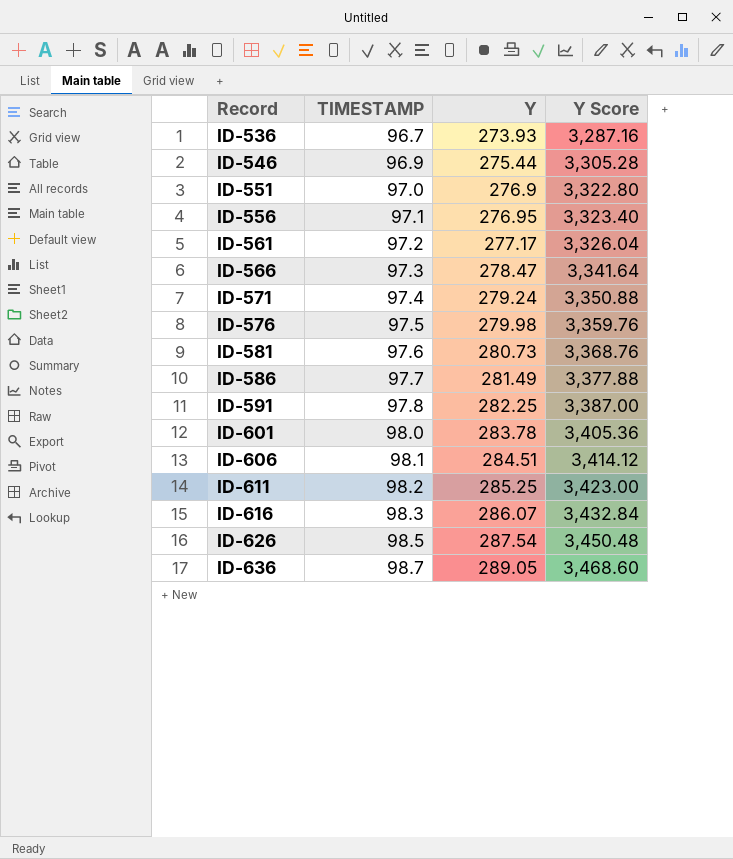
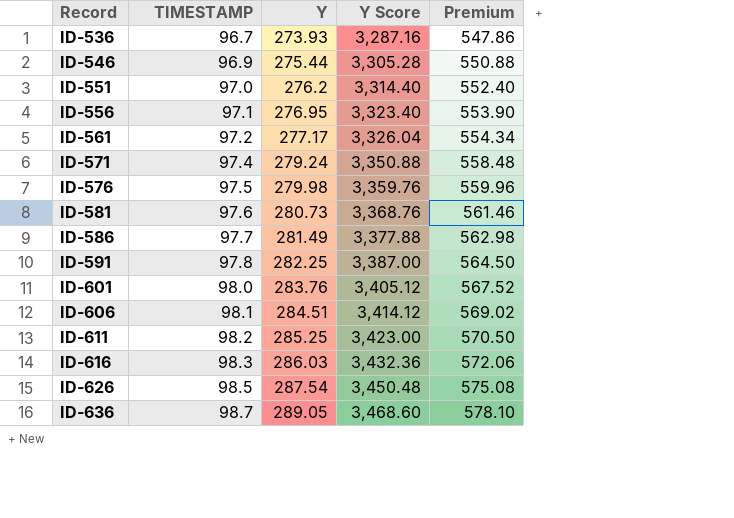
column Premium | formula: none -> [Y] * 2
row ID-566: 97.3 | 278.47 | 3,341.64 -> none
ID-551 | Y: 276.9 -> 276.2
ID-551 | Y Score: 3,322.80 -> 3,314.40
ID-601 | Y: 283.78 -> 283.76
ID-601 | Y Score: 3,405.36 -> 3,405.12
ID-616 | Y: 286.07 -> 286.03
ID-616 | Y Score: 3,432.84 -> 3,432.36

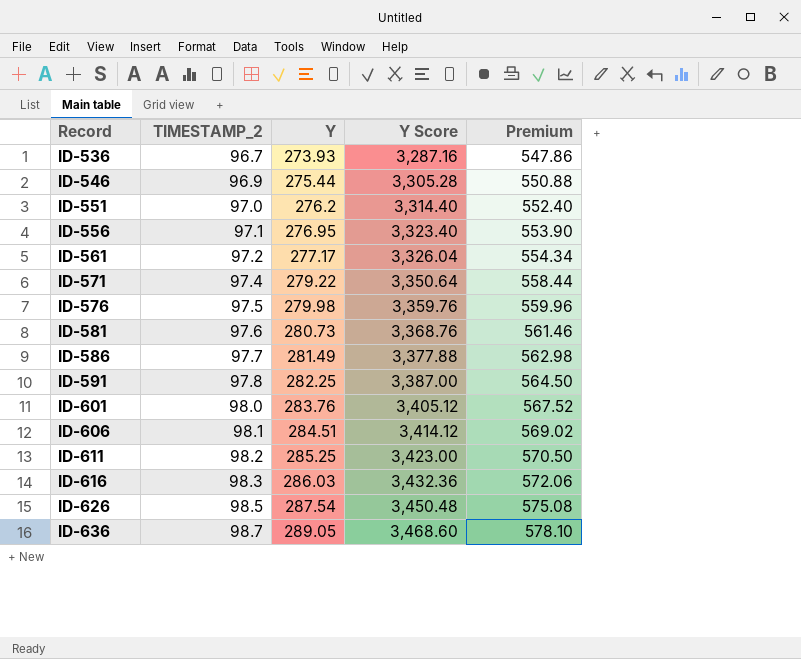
column name: TIMESTAMP -> TIMESTAMP_2
ID-571 | Y: 279.24 -> 279.22
ID-571 | Y Score: 3,350.88 -> 3,350.64
ID-571 | Premium: 558.48 -> 558.44

